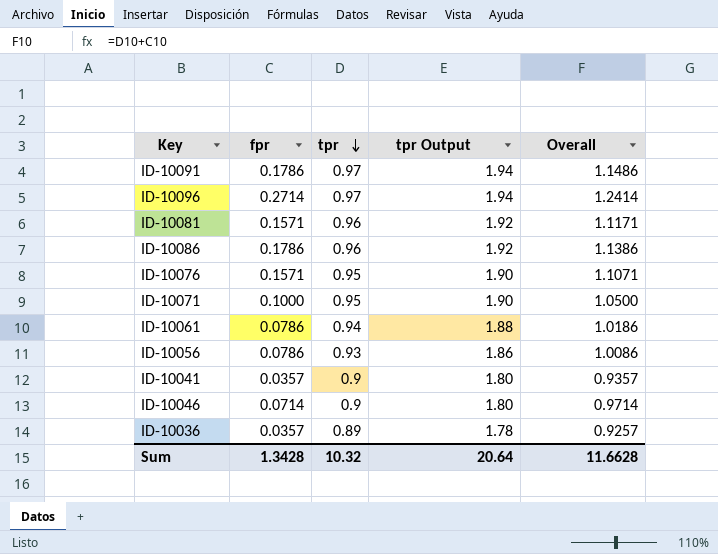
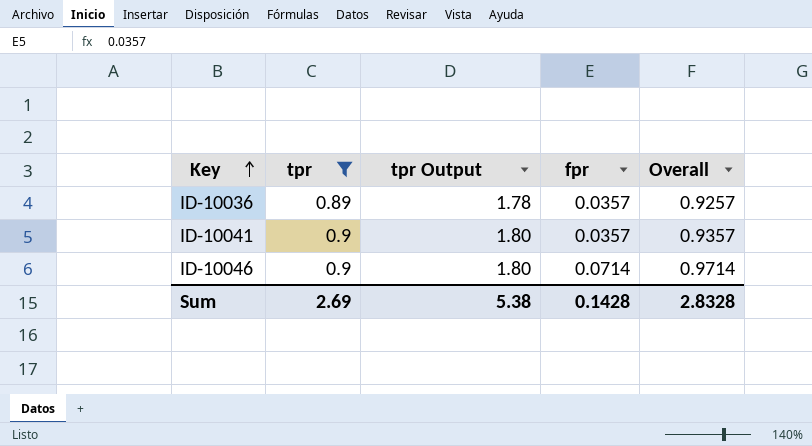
filter: none -> tpr <= 0.9
row order: tpr descending -> Key ascending
column fpr | position: 2 -> 4
Sum | tpr: 10.32 -> 2.69
Sum | tpr Output: 20.64 -> 5.38
Sum | fpr: 1.3428 -> 0.1428
Sum | Overall: 11.6628 -> 2.8328

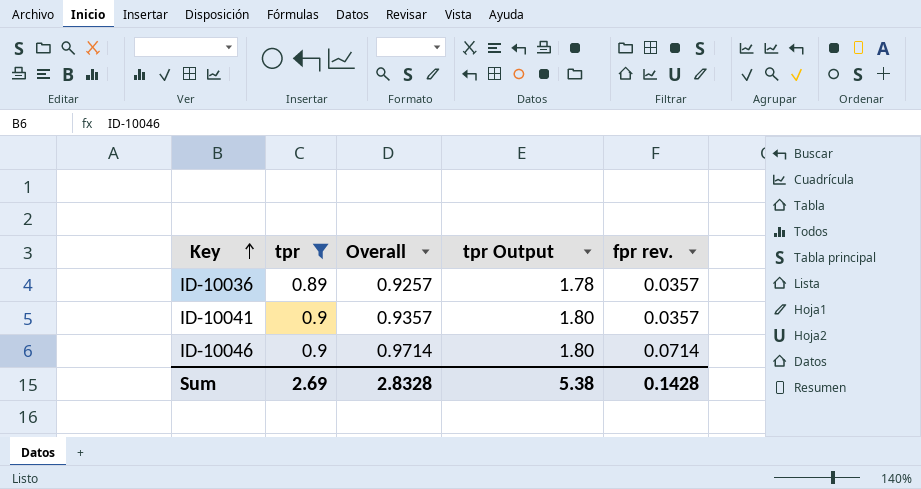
column Overall | position: 5 -> 3
column name: fpr -> fpr rev.

